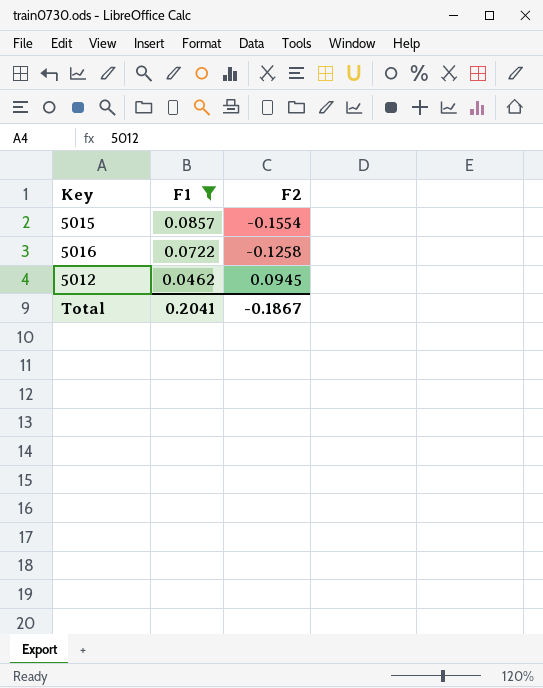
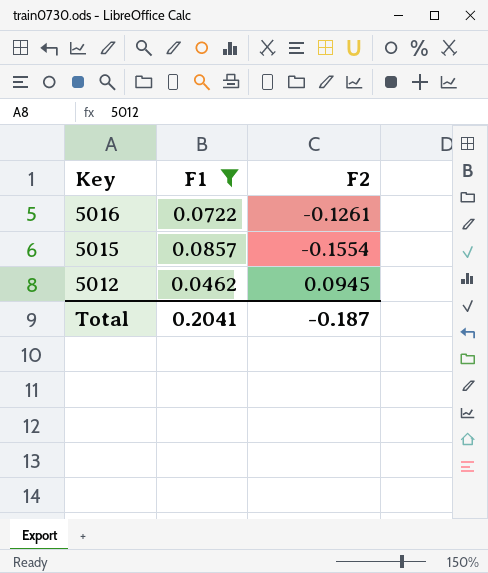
row order: F1 descending -> Key descending
5016 | F2: -0.1258 -> -0.1261
Total | F2: -0.1867 -> -0.187

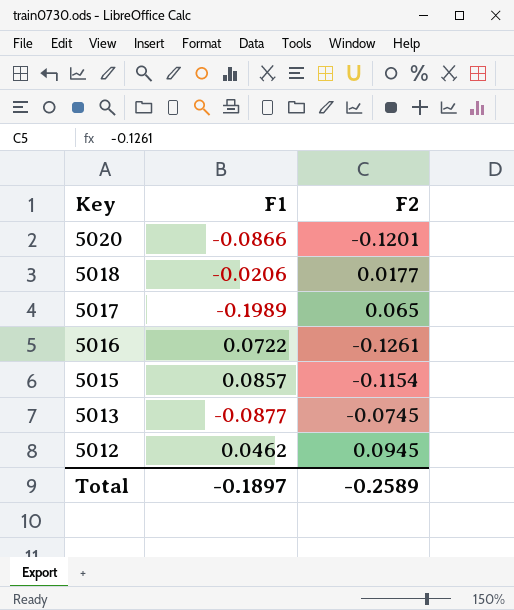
filter: F1 >= 0.0462 -> none
5015 | F2: -0.1554 -> -0.1154
Total | F1: 0.2041 -> -0.1897
Total | F2: -0.187 -> -0.2589

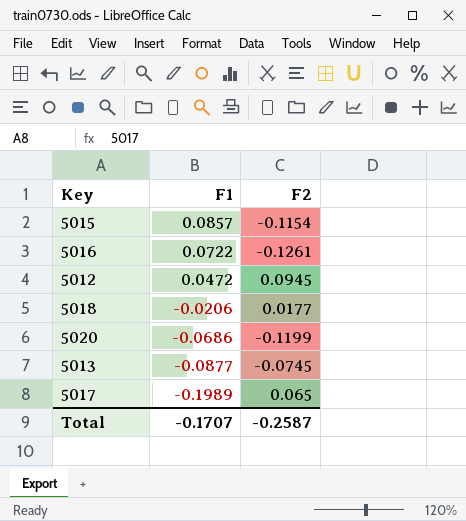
row order: Key descending -> F1 descending
5012 | F1: 0.0462 -> 0.0472
5020 | F1: -0.0866 -> -0.0686
5020 | F2: -0.1201 -> -0.1199
Total | F1: -0.1897 -> -0.1707
Total | F2: -0.2589 -> -0.2587

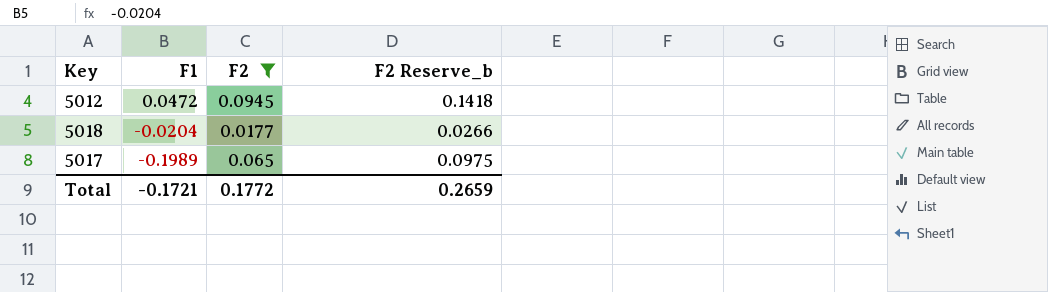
filter: none -> F2 >= 0.0177
column F2 Reserve_b | formula: none -> [F2] * 1.5
5018 | F1: -0.0206 -> -0.0204
Total | F1: -0.1707 -> -0.1721
Total | F2: -0.2587 -> 0.1772

